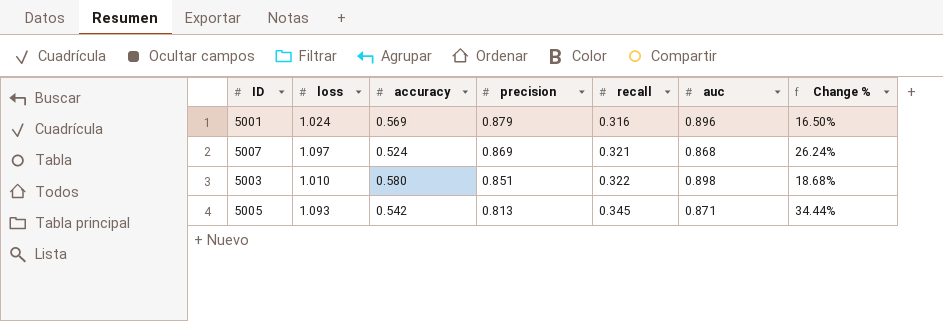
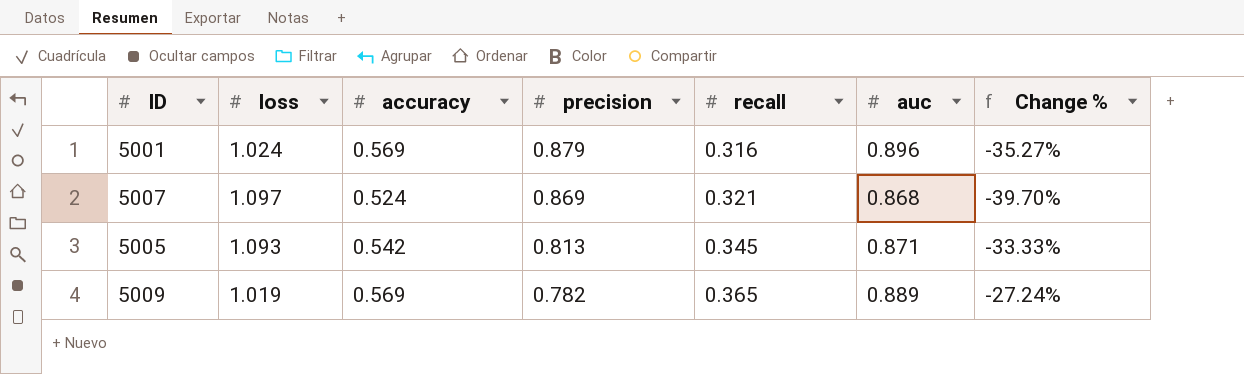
column Change % | formula: ([loss] - [precision]) / [precision] -> ([accuracy] - [precision]) / [precision]
row 5003: 1.010 | 0.580 | 0.851 | 0.322 | 0.898 | 18.68% -> none
row 5009: none -> 1.019 | 0.569 | 0.782 | 0.365 | 0.889 | -27.24%

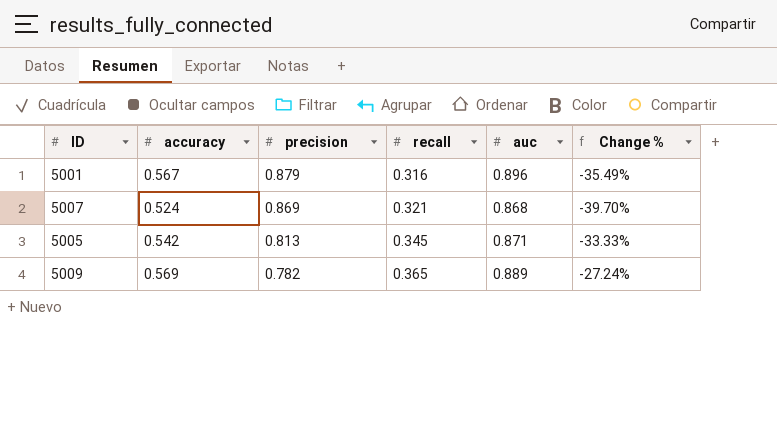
column loss | position: 2 -> none
5001 | accuracy: 0.569 -> 0.567
5001 | Change %: -35.27% -> -35.49%

